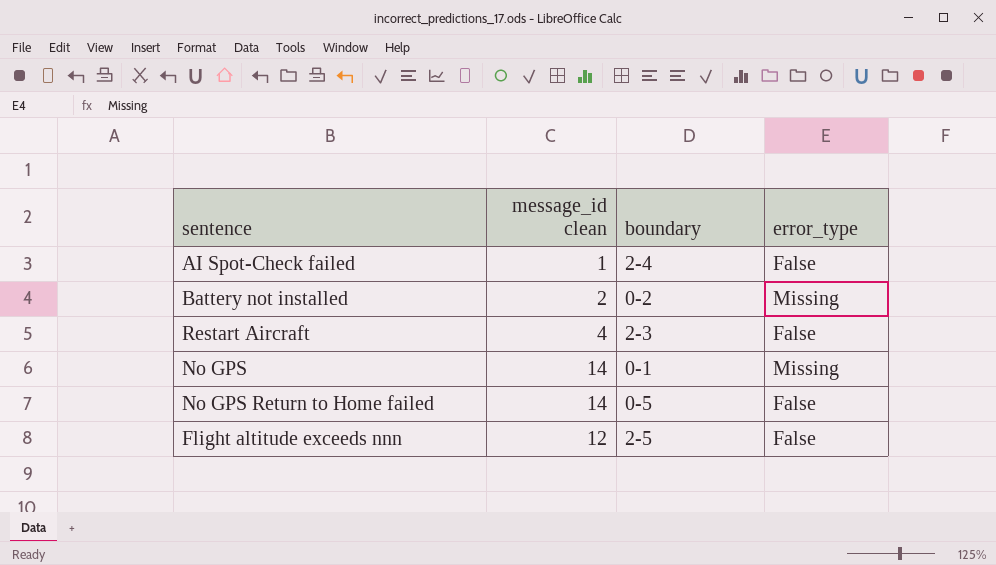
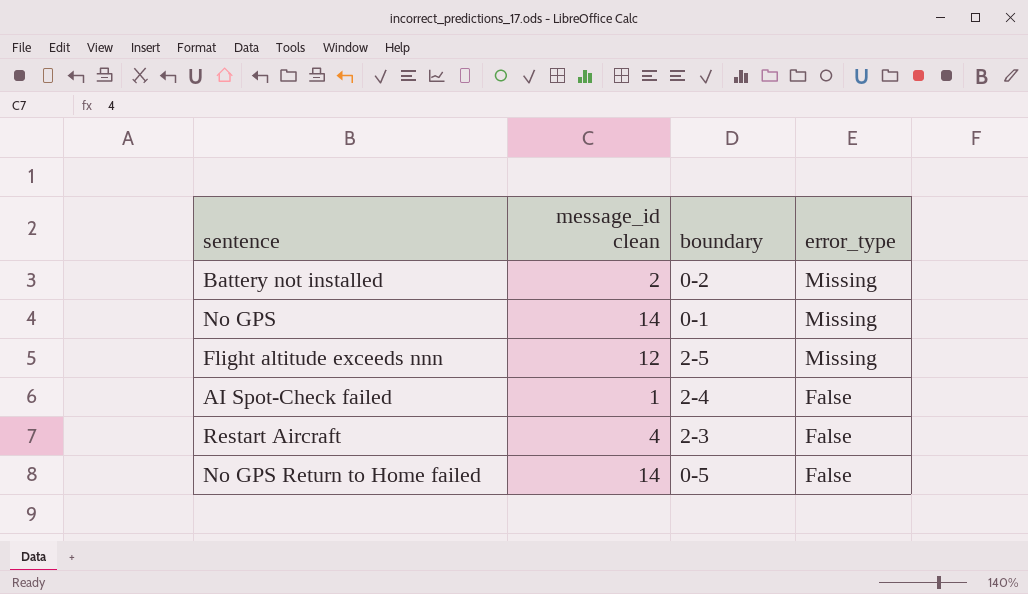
row order: none -> error_type descending
Flight altitude exceeds nnn | error_type: False -> Missing

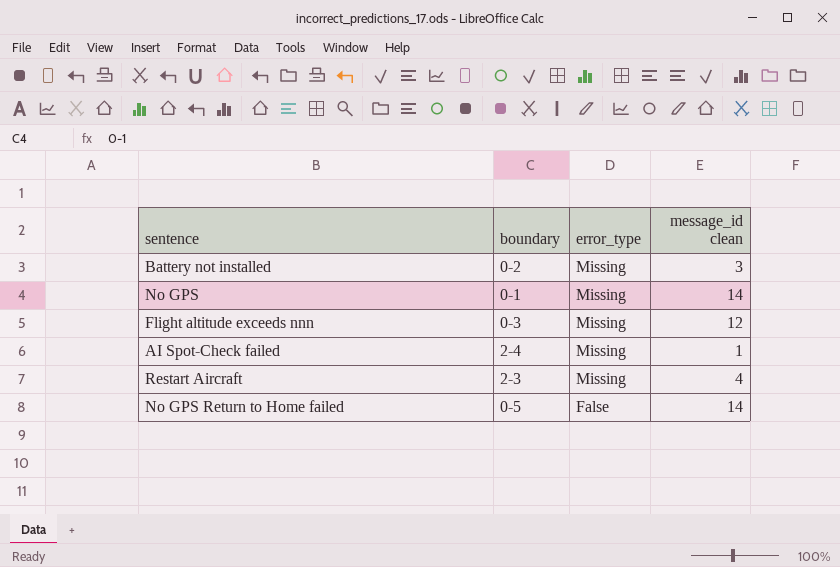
column message_id clean | position: 2 -> 4
Battery not installed | message_id clean: 2 -> 3
Flight altitude exceeds nnn | boundary: 2-5 -> 0-3
AI Spot-Check failed | error_type: False -> Missing
Restart Aircraft | error_type: False -> Missing

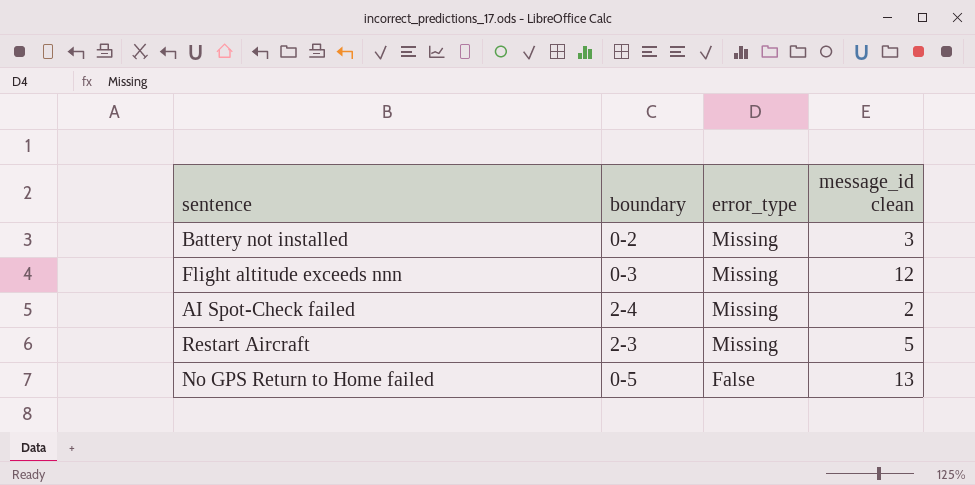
row No GPS: 0-1 | Missing | 14 -> none
AI Spot-Check failed | message_id clean: 1 -> 2
Restart Aircraft | message_id clean: 4 -> 5
No GPS Return to Home failed | message_id clean: 14 -> 13

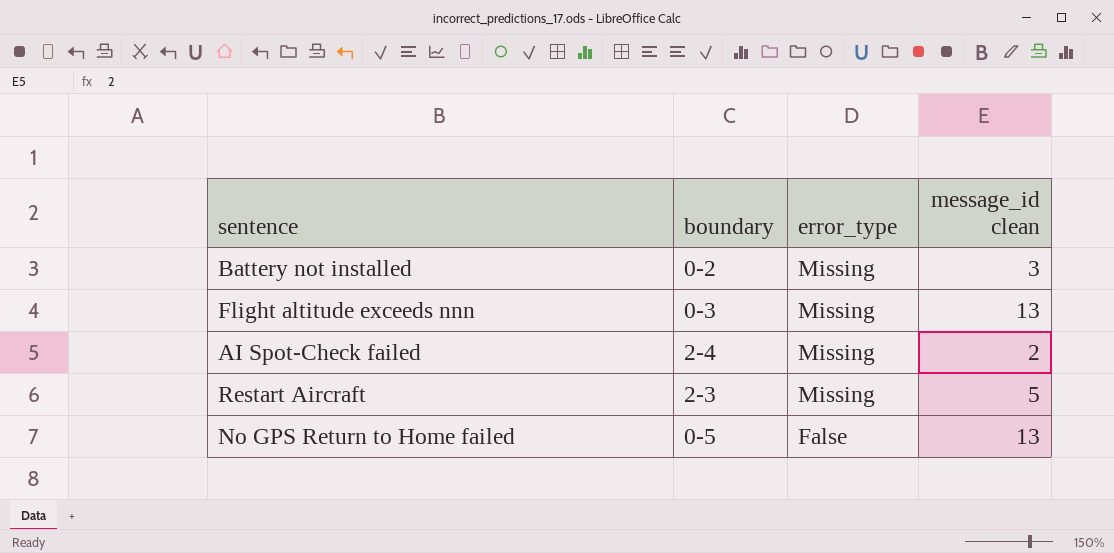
Flight altitude exceeds nnn | message_id clean: 12 -> 13

